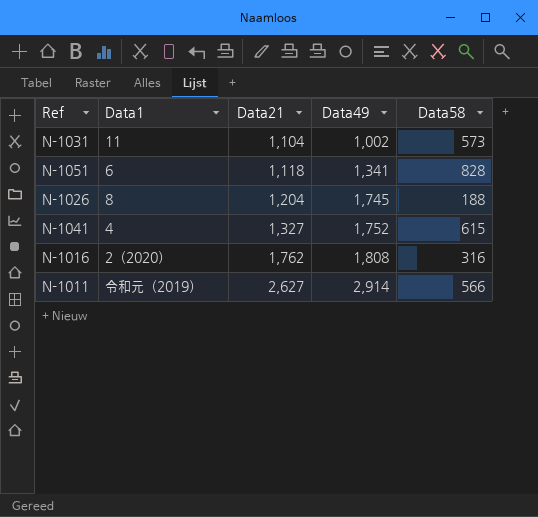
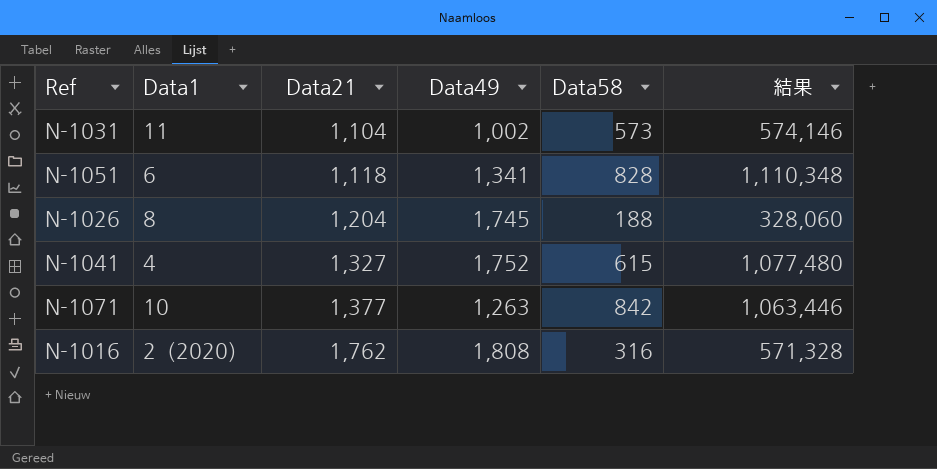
column 結果 | formula: none -> [Data49] * [Data58]
row N-1011: 令和元（2019） | 2,627 | 2,914 | 566 -> none
row N-1071: none -> 10 | 1,377 | 1,263 | 842 | 1,063,446

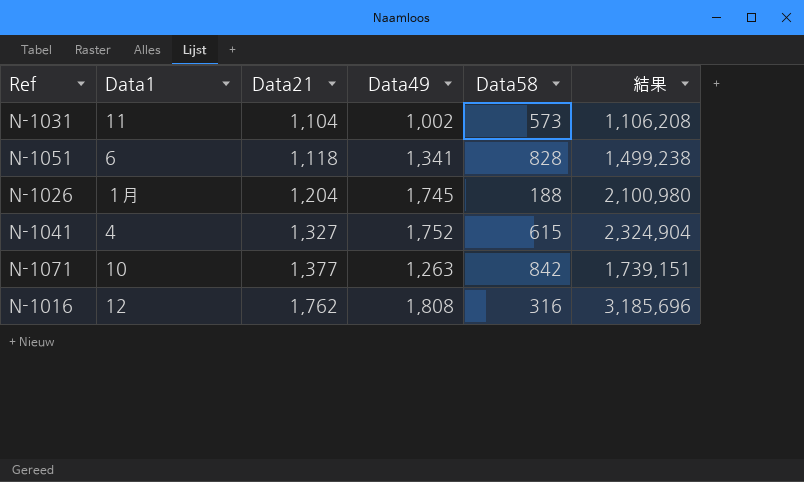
column 結果 | formula: [Data49] * [Data58] -> [Data21] * [Data49]
N-1026 | Data1: 8 -> １月
N-1016 | Data1: 2（2020） -> 12

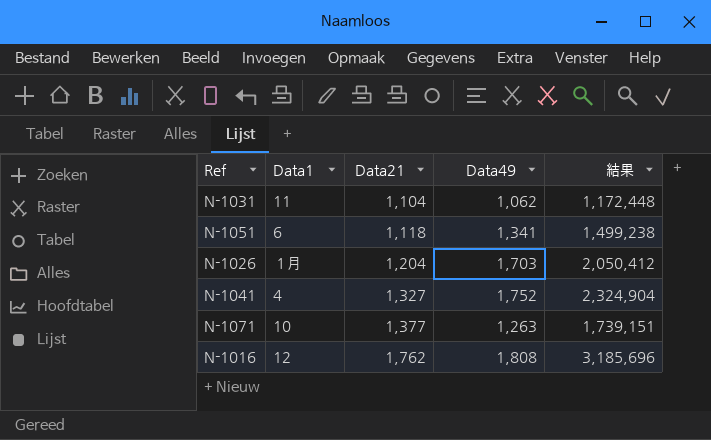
column Data58 | position: 5 -> none
N-1031 | Data49: 1,002 -> 1,062
N-1031 | 結果: 1,106,208 -> 1,172,448
N-1026 | Data49: 1,745 -> 1,703
N-1026 | 結果: 2,100,980 -> 2,050,412

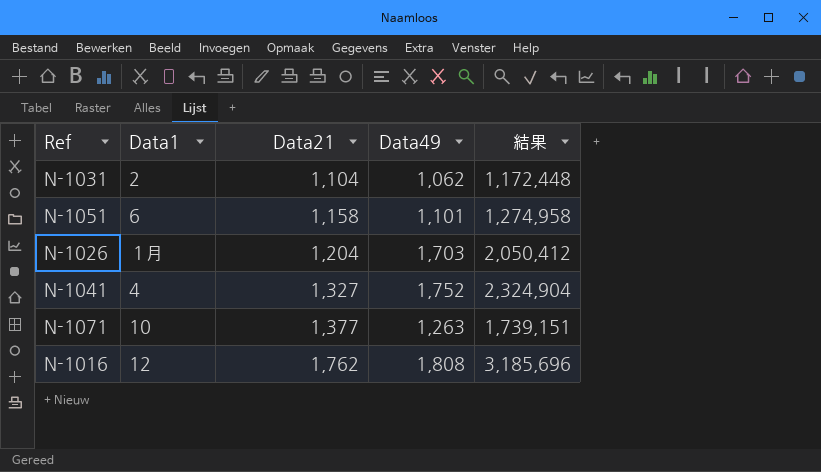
N-1031 | Data1: 11 -> 2
N-1051 | Data21: 1,118 -> 1,158
N-1051 | Data49: 1,341 -> 1,101
N-1051 | 結果: 1,499,238 -> 1,274,958

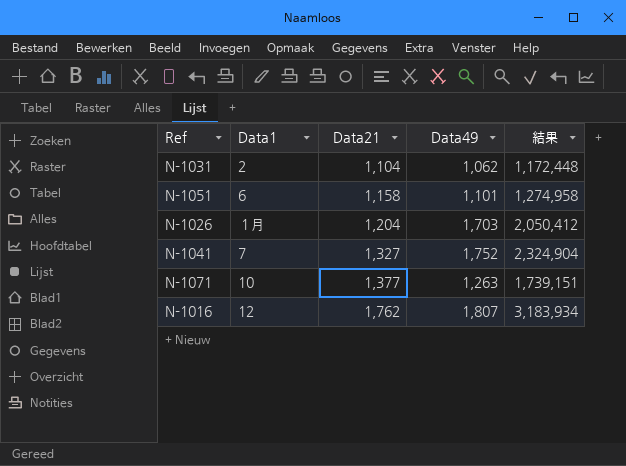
N-1041 | Data1: 4 -> 7
N-1016 | Data49: 1,808 -> 1,807
N-1016 | 結果: 3,185,696 -> 3,183,934

